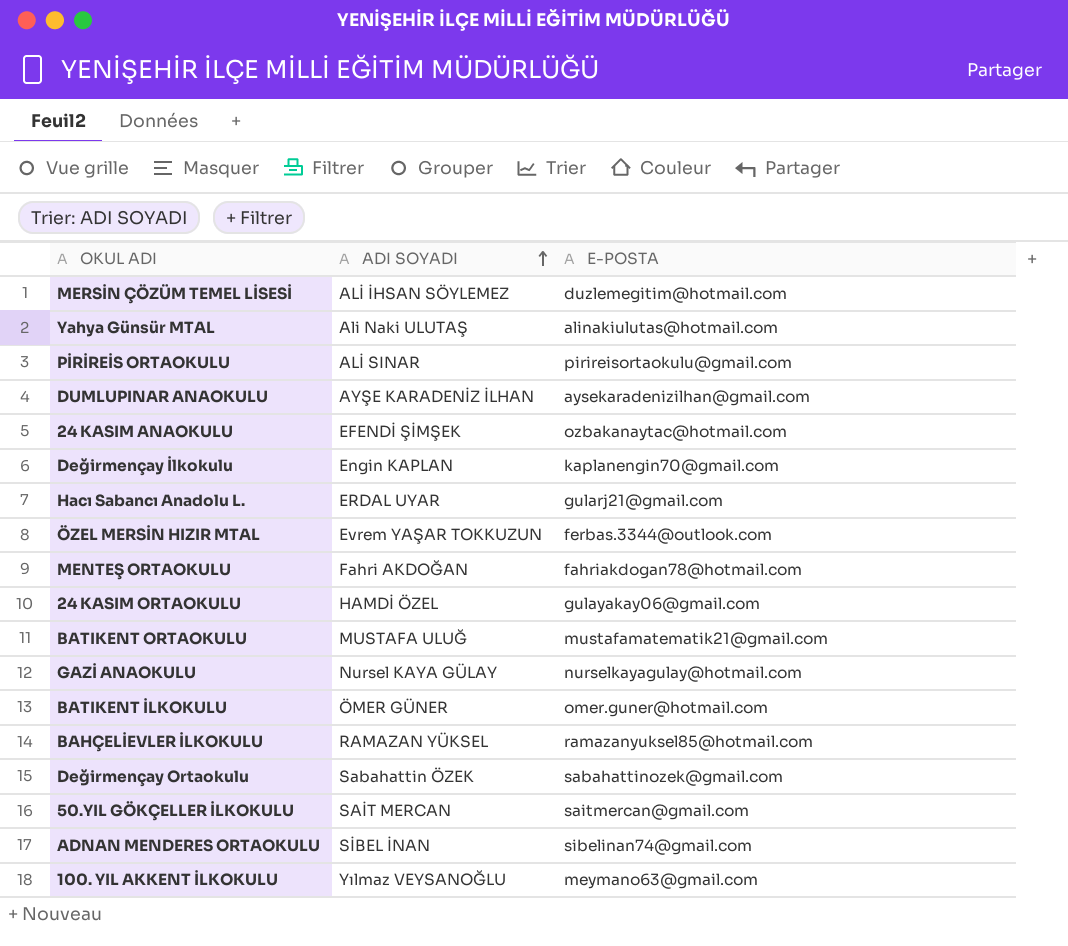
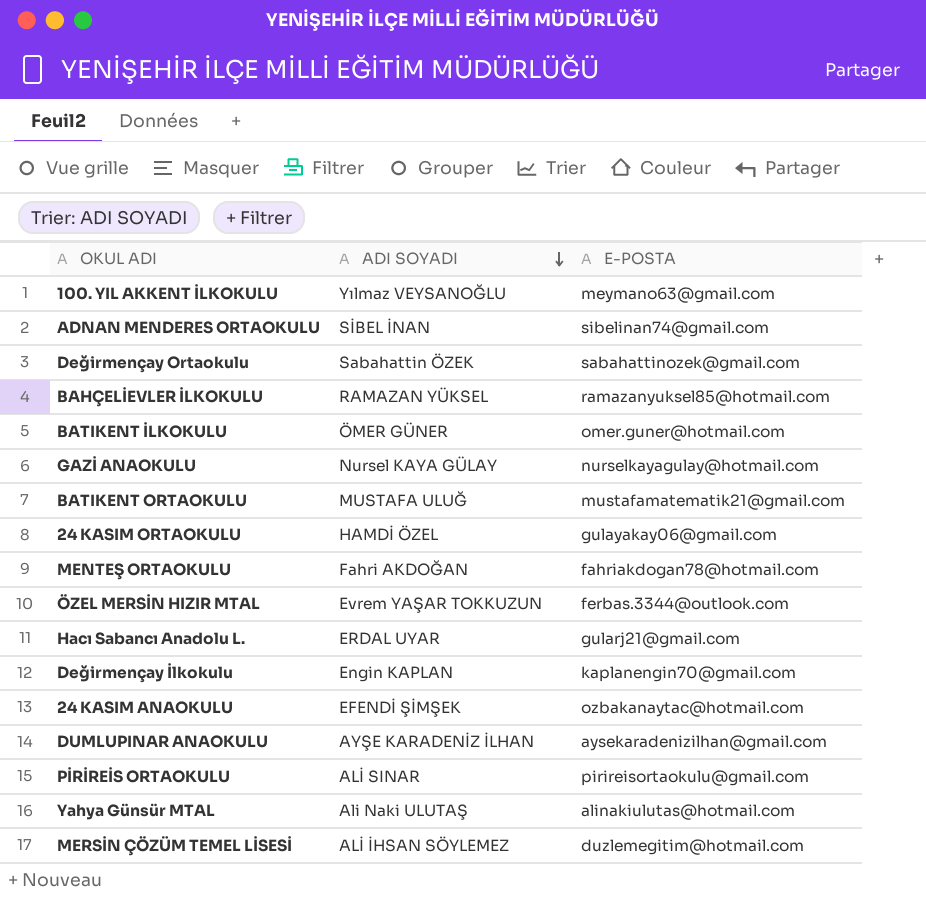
row order: ADI SOYADI ascending -> ADI SOYADI descending
row 50.YIL GÖKÇELLER İLKOKULU: SAİT MERCAN | saitmercan@gmail.com -> none

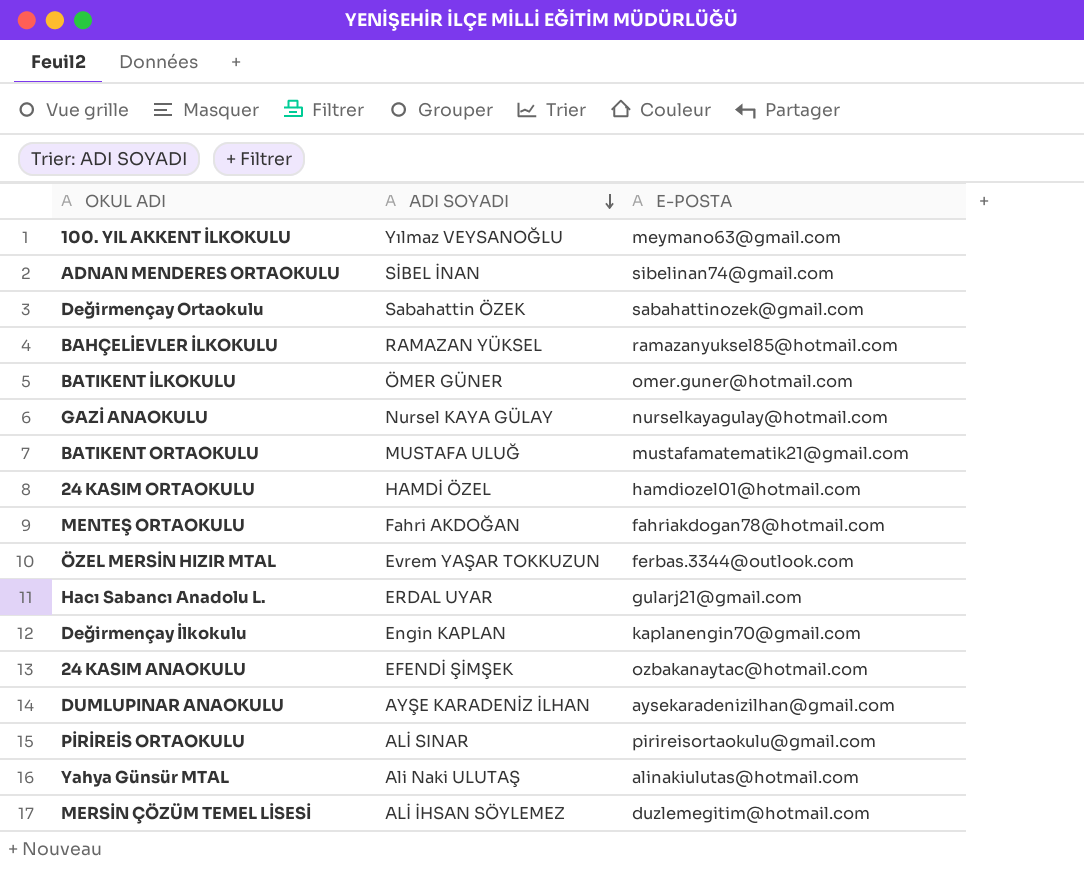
24 KASIM ORTAOKULU | E-POSTA: gulayakay06@gmail.com -> hamdiozel01@hotmail.com

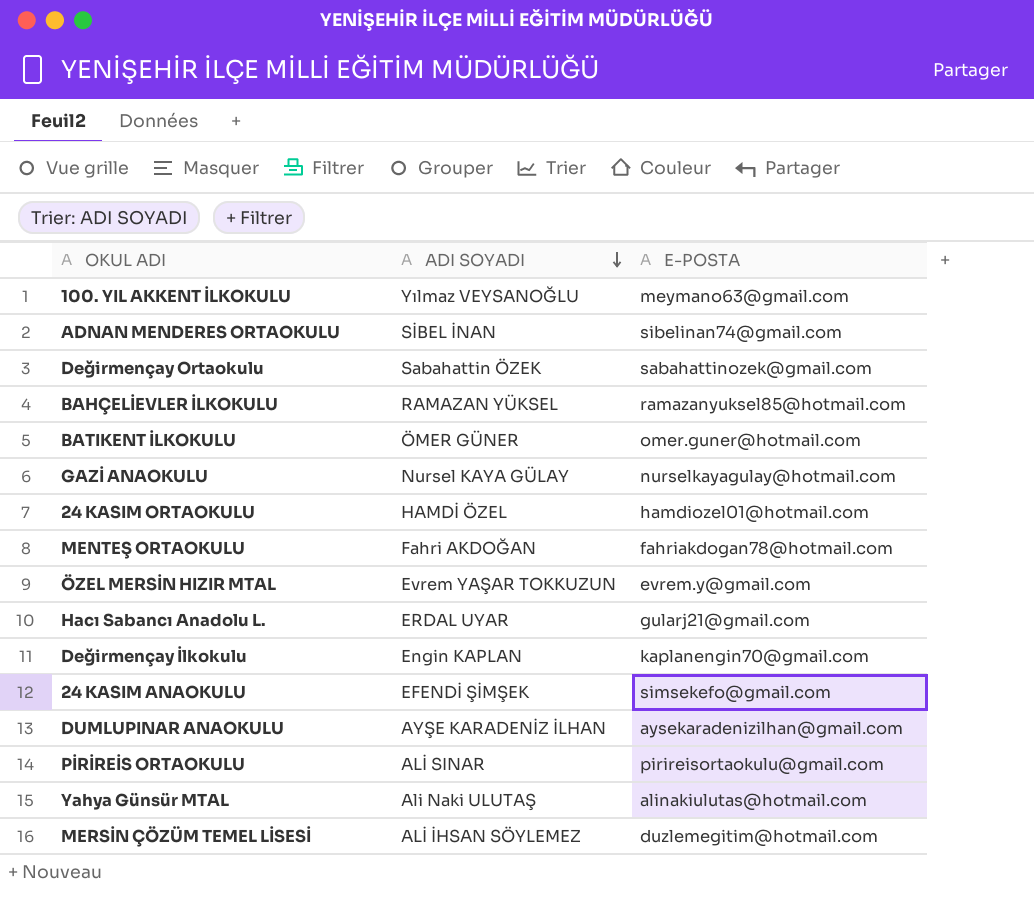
row BATIKENT ORTAOKULU: MUSTAFA ULUĞ | mustafamatematik21@gmail.com -> none
ÖZEL MERSİN HIZIR MTAL | E-POSTA: ferbas.3344@outlook.com -> evrem.y@gmail.com
24 KASIM ANAOKULU | E-POSTA: ozbakanaytac@hotmail.com -> simsekefo@gmail.com

